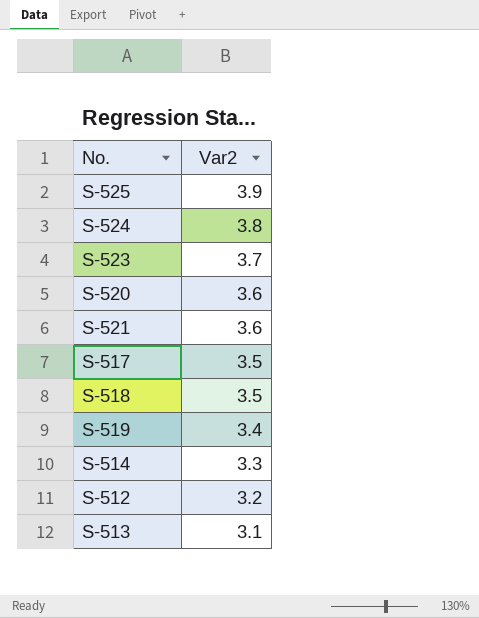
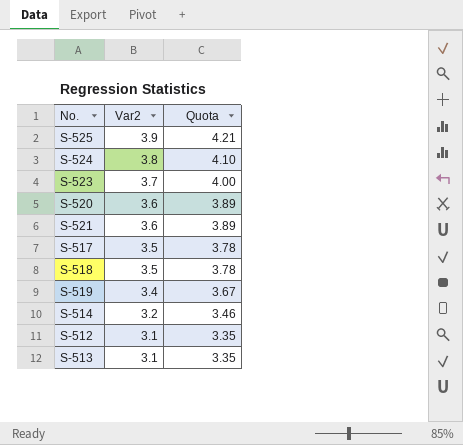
column Quota | formula: none -> [Var2] * 1.08
S-514 | Var2: 3.3 -> 3.2
S-512 | Var2: 3.2 -> 3.1

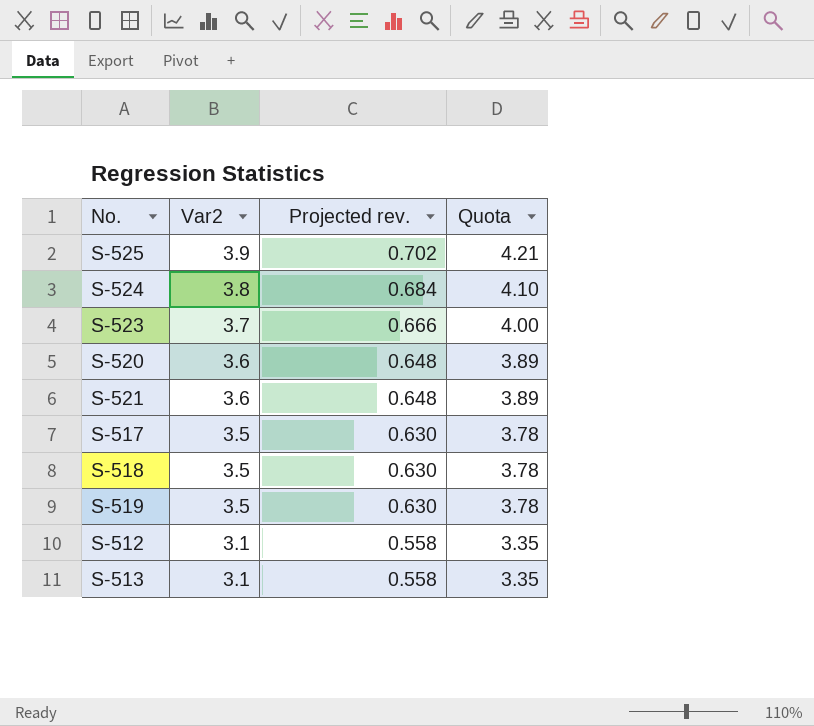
column Projected rev. | formula: none -> [Var2] * 0.18
row S-514: 3.2 | 3.46 -> none
S-519 | Var2: 3.4 -> 3.5
S-519 | Quota: 3.67 -> 3.78

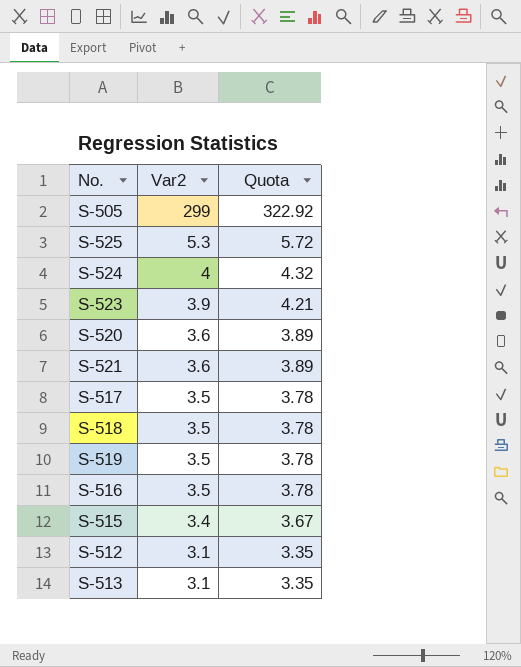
column Projected rev. | formula: [Var2] * 0.18 -> none
row S-505: none -> 299 | 322.92
S-525 | Var2: 3.9 -> 5.3
S-525 | Quota: 4.21 -> 5.72
S-524 | Var2: 3.8 -> 4
S-524 | Quota: 4.10 -> 4.32
S-523 | Var2: 3.7 -> 3.9
S-523 | Quota: 4.00 -> 4.21
row S-516: none -> 3.5 | 3.78
row S-515: none -> 3.4 | 3.67

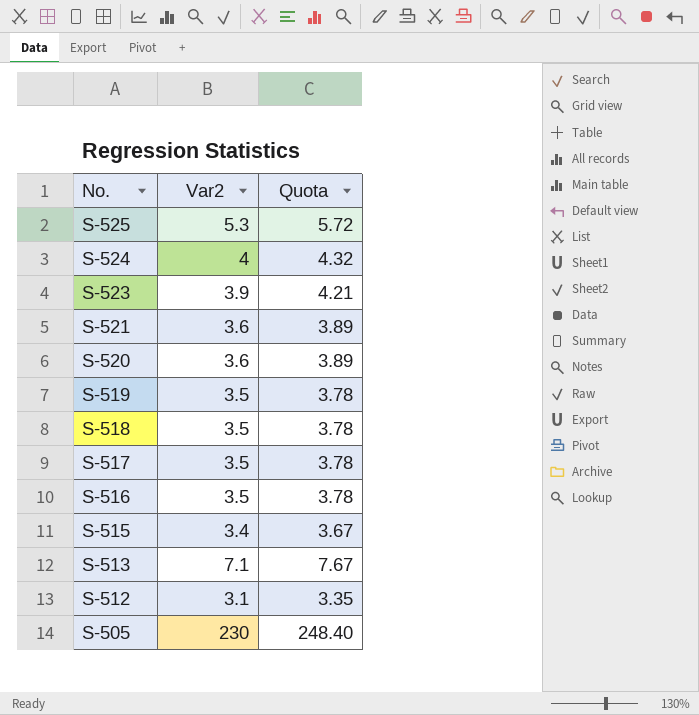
row order: Var2 descending -> No. descending
S-513 | Var2: 3.1 -> 7.1
S-513 | Quota: 3.35 -> 7.67
S-505 | Var2: 299 -> 230
S-505 | Quota: 322.92 -> 248.40

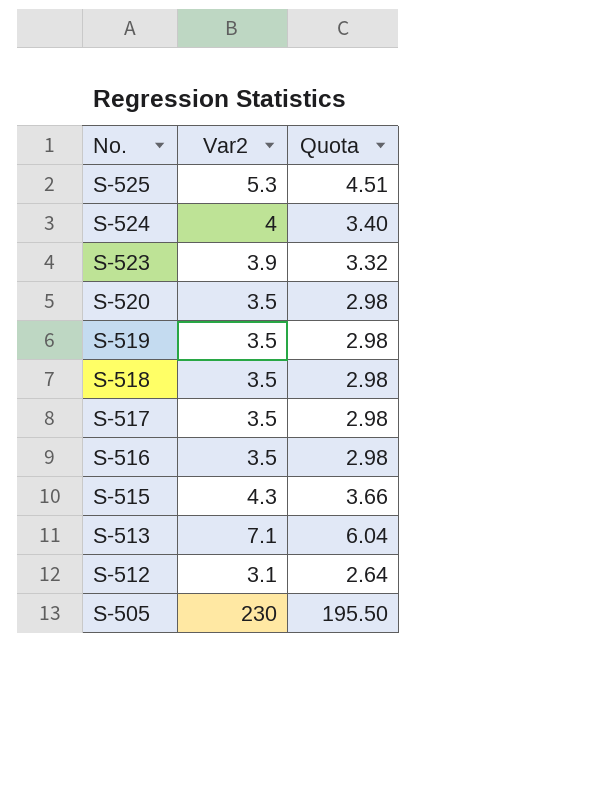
column Quota | formula: [Var2] * 1.08 -> [Var2] * 0.85
row S-521: 3.6 | 3.89 -> none
S-520 | Var2: 3.6 -> 3.5
S-515 | Var2: 3.4 -> 4.3

